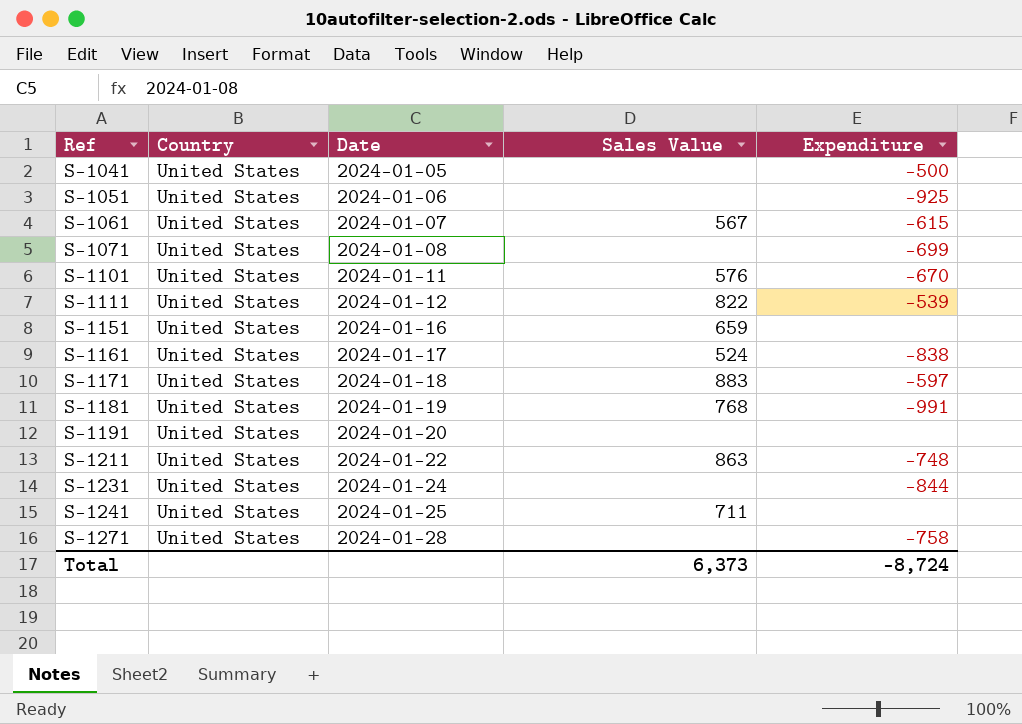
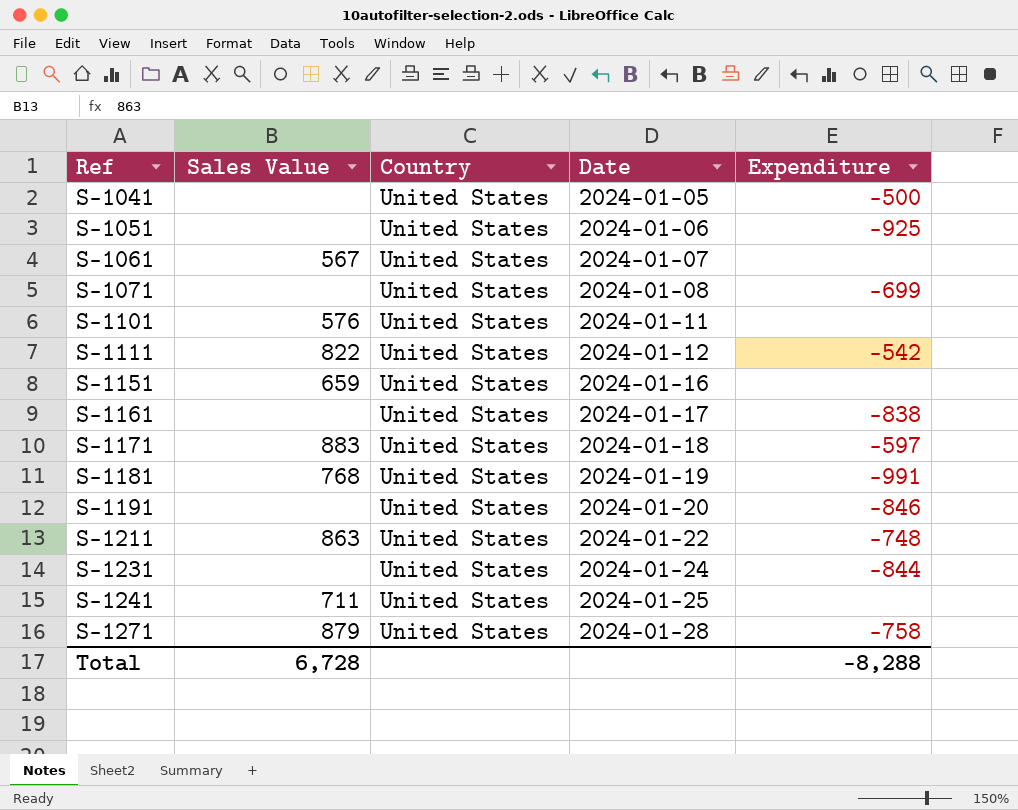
column Sales Value | position: 4 -> 2
S-1061 | Expenditure: -615 -> none
S-1101 | Expenditure: -670 -> none
S-1111 | Expenditure: -539 -> -542
S-1161 | Sales Value: 524 -> none
S-1191 | Expenditure: none -> -846
S-1271 | Sales Value: none -> 879
Total | Sales Value: 6,373 -> 6,728
Total | Expenditure: -8,724 -> -8,288

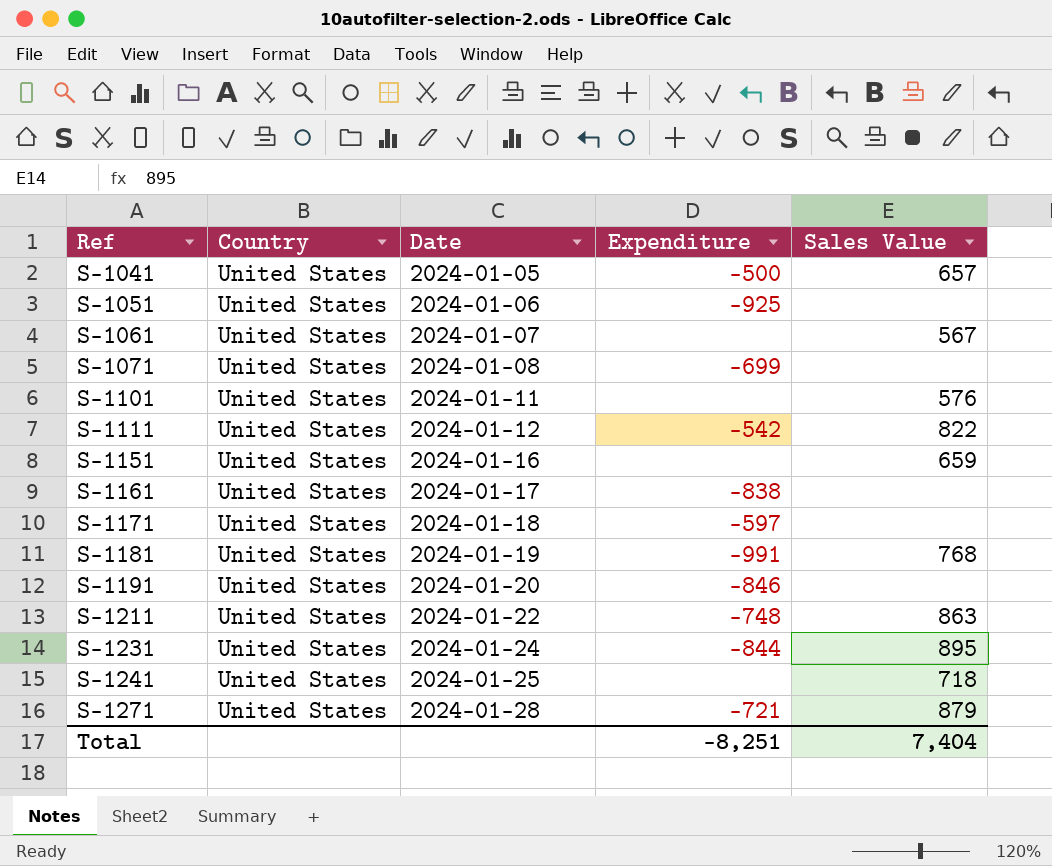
column Sales Value | position: 2 -> 5
S-1041 | Sales Value: none -> 657
S-1171 | Sales Value: 883 -> none
S-1231 | Sales Value: none -> 895
S-1241 | Sales Value: 711 -> 718
S-1271 | Expenditure: -758 -> -721
Total | Expenditure: -8,288 -> -8,251
Total | Sales Value: 6,728 -> 7,404

